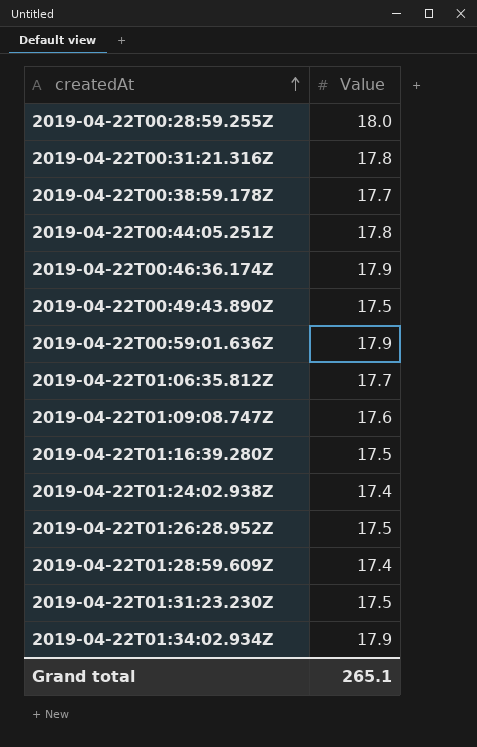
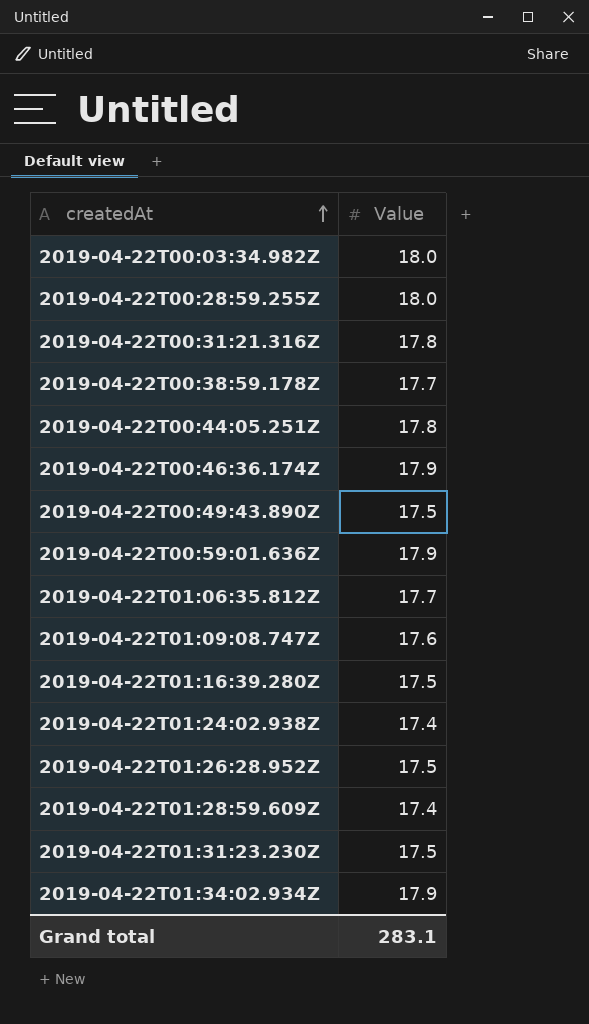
row 2019-04-22T00:03:34.982Z: none -> 18.0
Grand total | Value: 265.1 -> 283.1

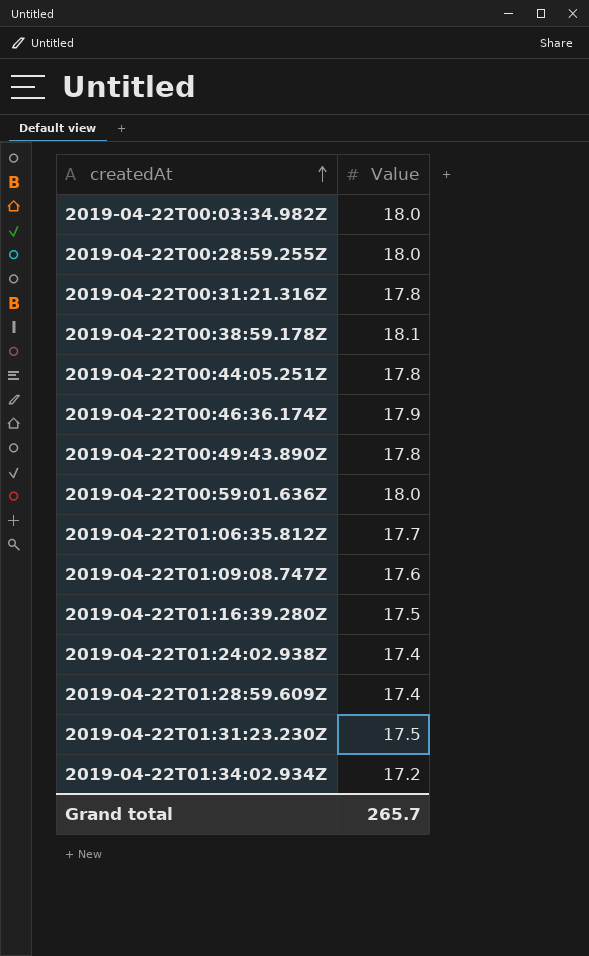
row 2019-04-22T01:26:28.952Z: 17.5 -> none
2019-04-22T00:38:59.178Z | Value: 17.7 -> 18.1
2019-04-22T00:49:43.890Z | Value: 17.5 -> 17.8
2019-04-22T00:59:01.636Z | Value: 17.9 -> 18.0
2019-04-22T01:34:02.934Z | Value: 17.9 -> 17.2
Grand total | Value: 283.1 -> 265.7

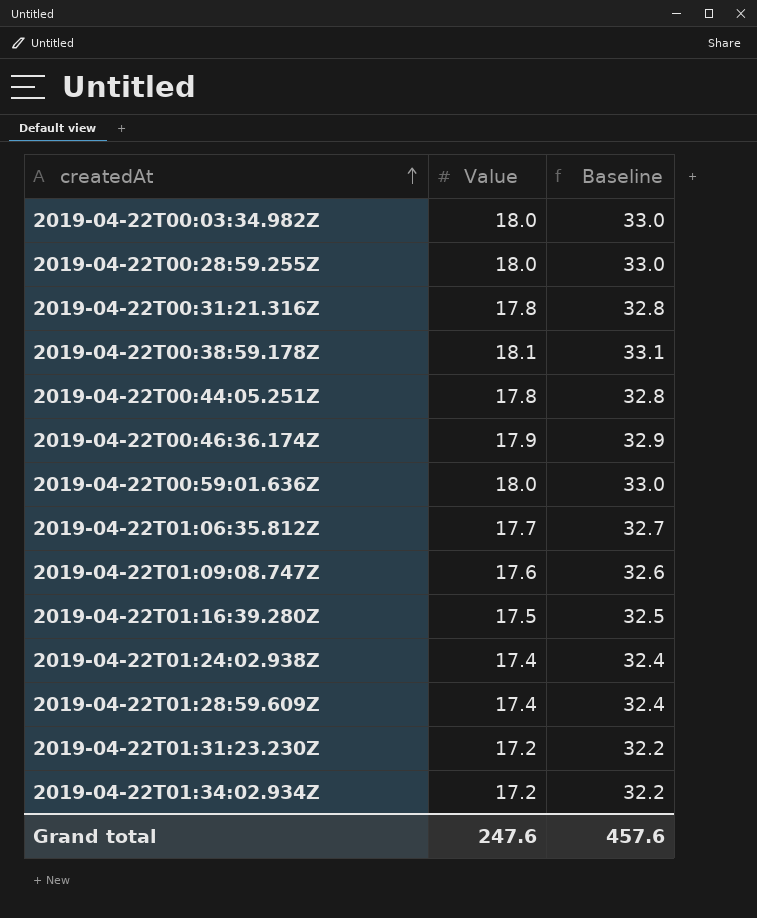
column Baseline | formula: none -> [Value] + 15
row 2019-04-22T00:49:43.890Z: 17.8 -> none
2019-04-22T01:31:23.230Z | Value: 17.5 -> 17.2
Grand total | Value: 265.7 -> 247.6

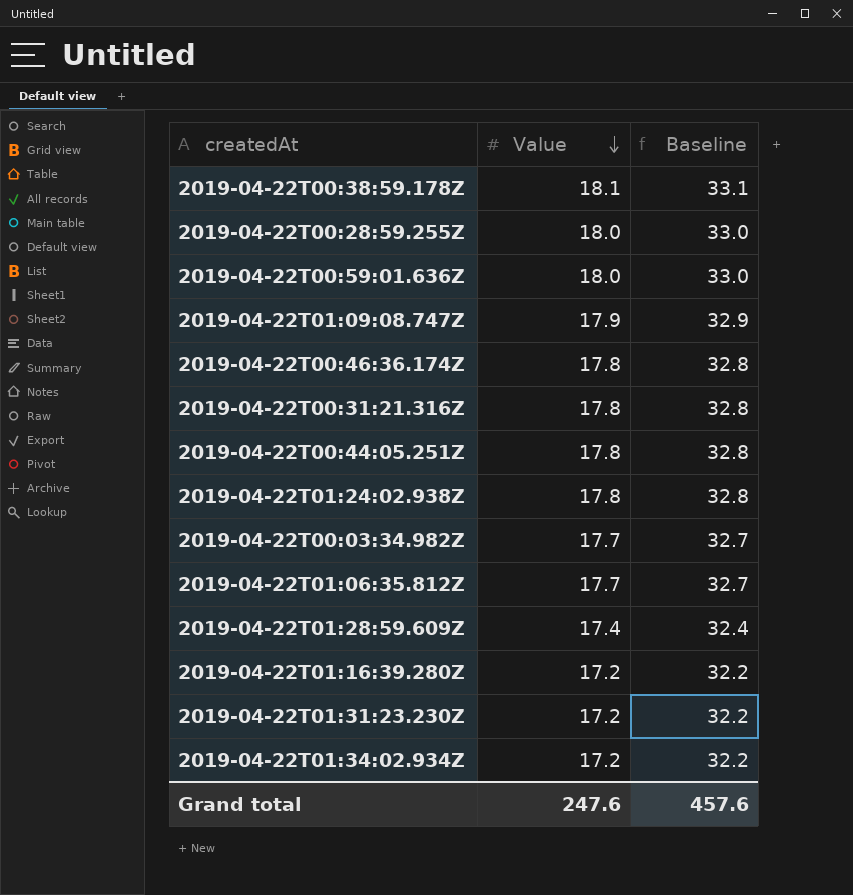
row order: createdAt ascending -> Value descending
2019-04-22T01:09:08.747Z | Value: 17.6 -> 17.9
2019-04-22T01:09:08.747Z | Baseline: 32.6 -> 32.9
2019-04-22T00:46:36.174Z | Value: 17.9 -> 17.8
2019-04-22T00:46:36.174Z | Baseline: 32.9 -> 32.8
2019-04-22T01:24:02.938Z | Value: 17.4 -> 17.8
2019-04-22T01:24:02.938Z | Baseline: 32.4 -> 32.8
2019-04-22T00:03:34.982Z | Value: 18.0 -> 17.7
2019-04-22T00:03:34.982Z | Baseline: 33.0 -> 32.7
2019-04-22T01:16:39.280Z | Value: 17.5 -> 17.2
2019-04-22T01:16:39.280Z | Baseline: 32.5 -> 32.2

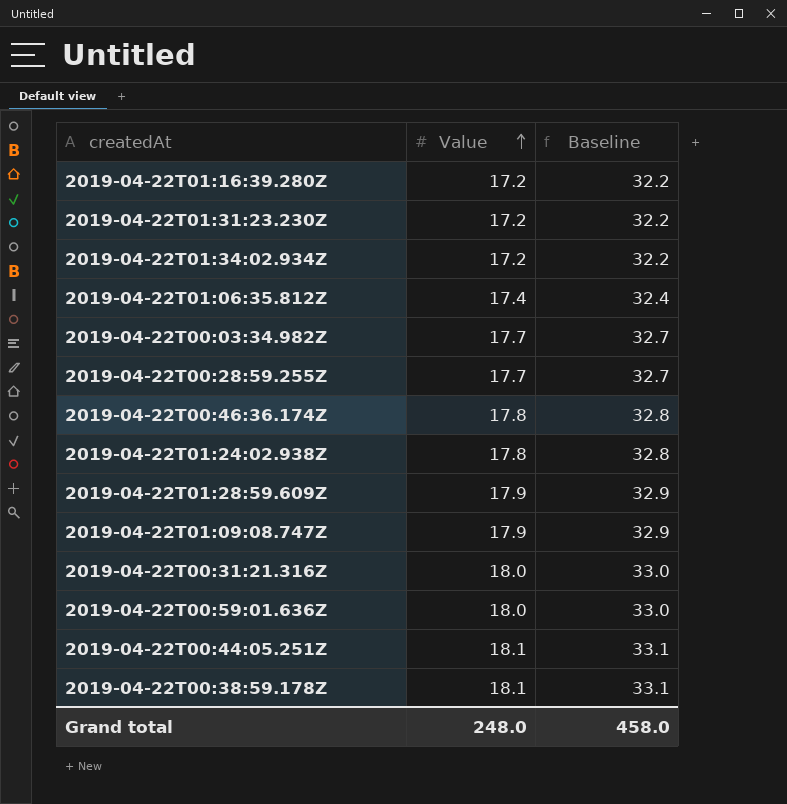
row order: Value descending -> Value ascending
2019-04-22T01:06:35.812Z | Value: 17.7 -> 17.4
2019-04-22T01:06:35.812Z | Baseline: 32.7 -> 32.4
2019-04-22T00:28:59.255Z | Value: 18.0 -> 17.7
2019-04-22T00:28:59.255Z | Baseline: 33.0 -> 32.7
2019-04-22T01:28:59.609Z | Value: 17.4 -> 17.9
2019-04-22T01:28:59.609Z | Baseline: 32.4 -> 32.9
2019-04-22T00:31:21.316Z | Value: 17.8 -> 18.0
2019-04-22T00:31:21.316Z | Baseline: 32.8 -> 33.0
2019-04-22T00:44:05.251Z | Value: 17.8 -> 18.1
2019-04-22T00:44:05.251Z | Baseline: 32.8 -> 33.1
Grand total | Value: 247.6 -> 248.0
Grand total | Baseline: 457.6 -> 458.0

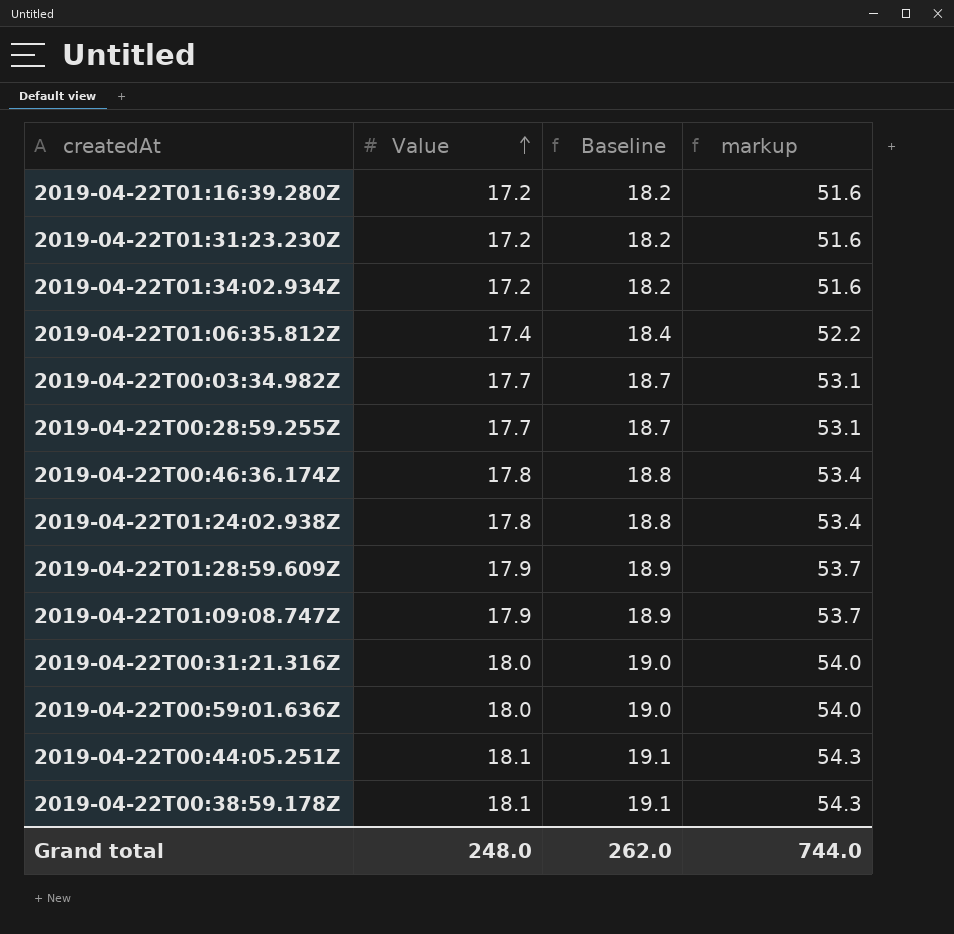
column Baseline | formula: [Value] + 15 -> [Value] + 1
column markup | formula: none -> [Value] * 3
Grand total | Baseline: 458.0 -> 262.0

